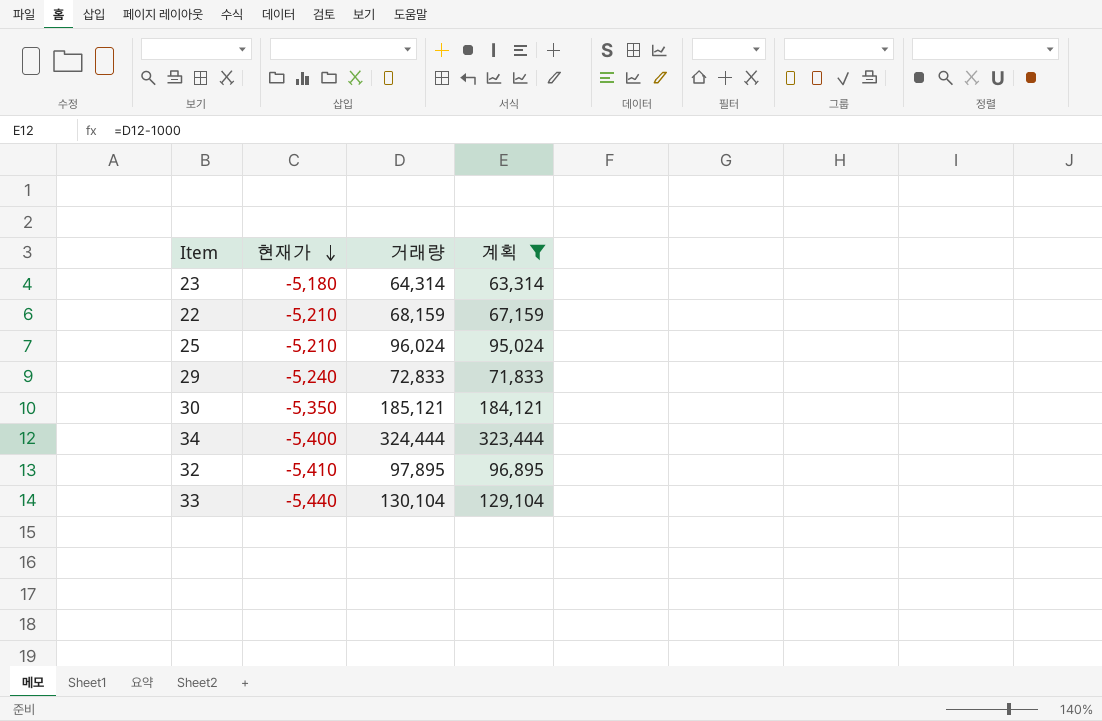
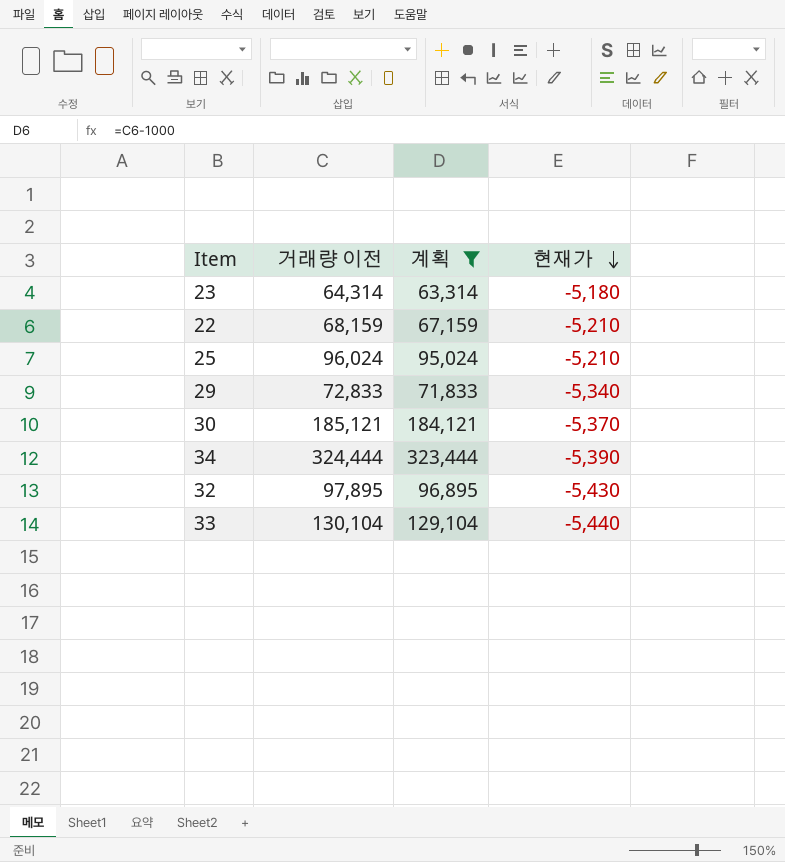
column name: 거래량 -> 거래량 이전
column 현재가 | position: 2 -> 4
29 | 현재가: -5,240 -> -5,340
30 | 현재가: -5,350 -> -5,370
34 | 현재가: -5,400 -> -5,390
32 | 현재가: -5,410 -> -5,430

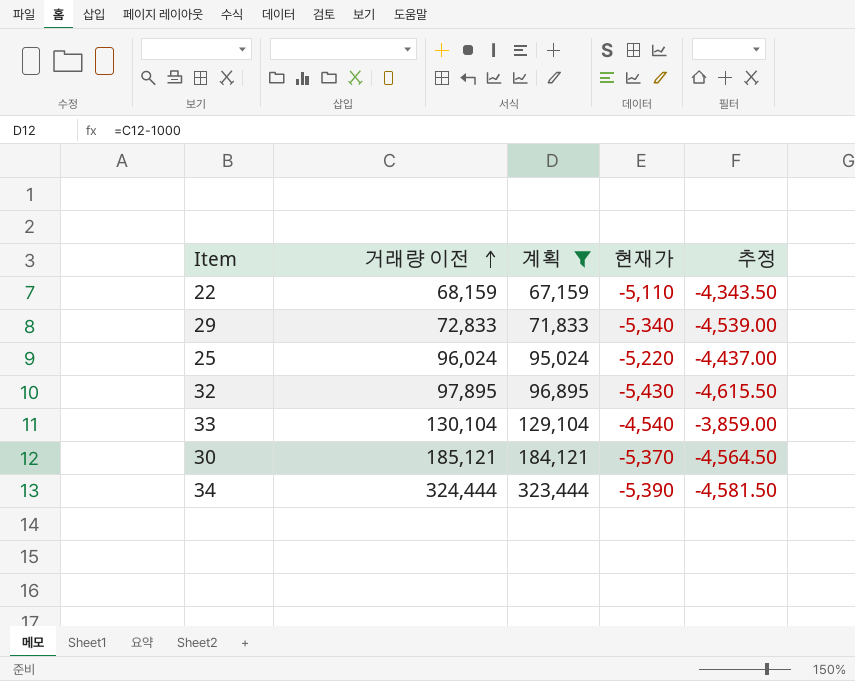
row order: 현재가 descending -> 거래량 이전 ascending
column 추정 | formula: none -> [현재가] * 0.85
row 23: 64,314 | 63,314 | -5,180 -> none
22 | 현재가: -5,210 -> -5,110
25 | 현재가: -5,210 -> -5,220
33 | 현재가: -5,440 -> -4,540

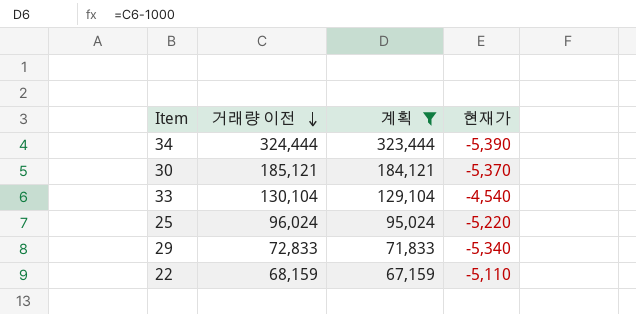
row order: 거래량 이전 ascending -> 거래량 이전 descending
column 추정 | formula: [현재가] * 0.85 -> none
row 32: 97,895 | 96,895 | -5,430 | -4,615.50 -> none

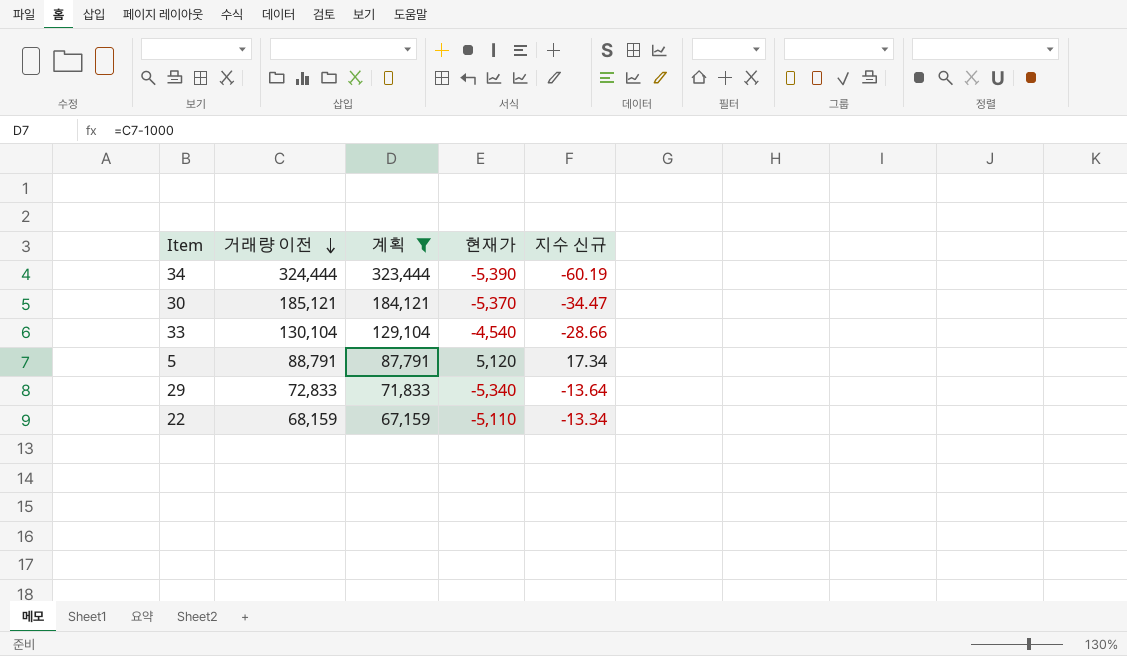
column 지수 신규 | formula: none -> [거래량 이전] / [현재가]
row 25: 96,024 | 95,024 | -5,220 -> none
row 5: none -> 88,791 | 87,791 | 5,120 | 17.34

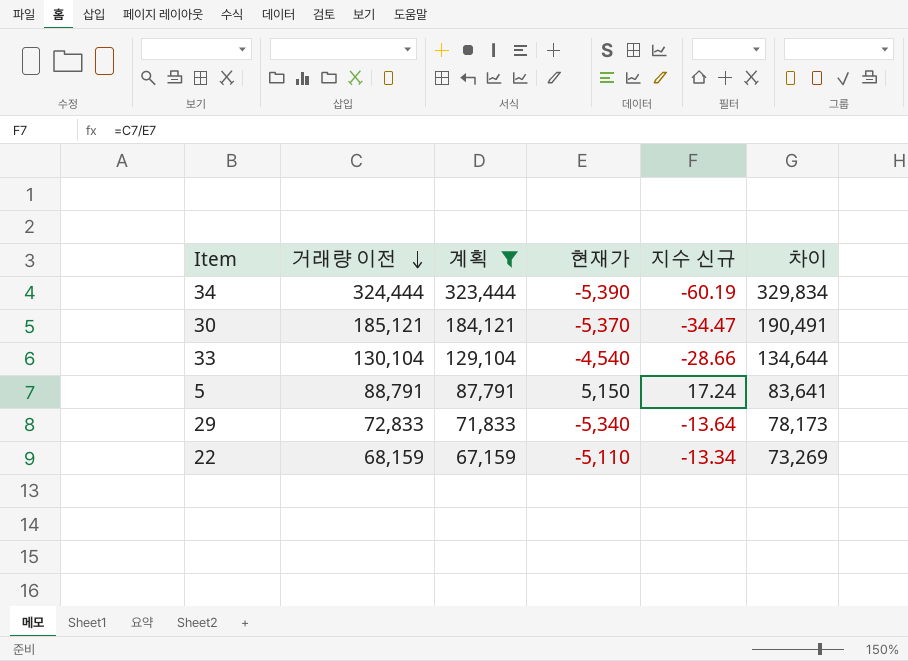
column 차이 | formula: none -> [거래량 이전] - [현재가]
5 | 현재가: 5,120 -> 5,150
5 | 지수 신규: 17.34 -> 17.24

